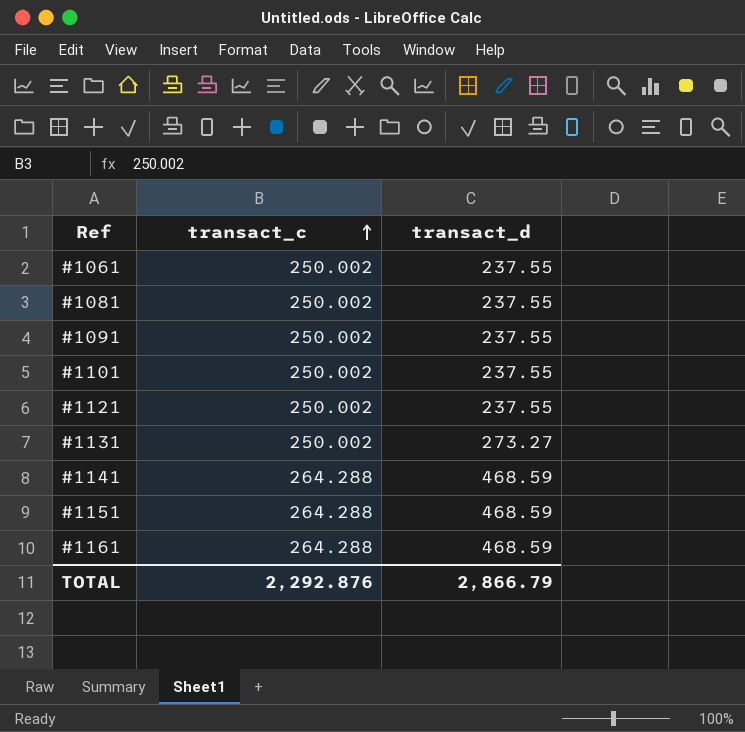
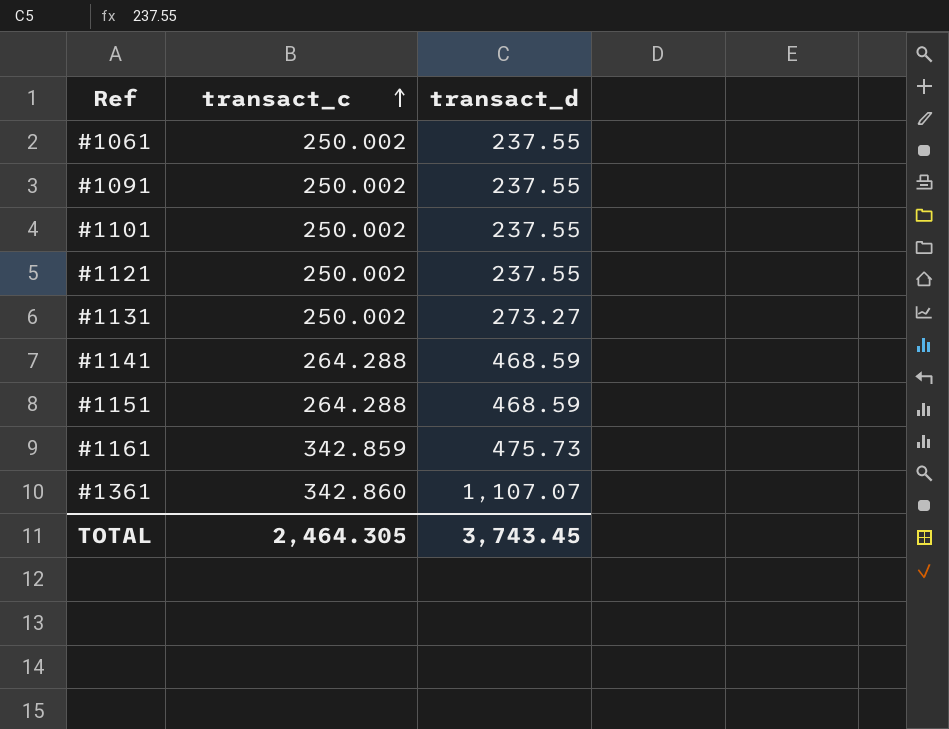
row #1081: 250.002 | 237.55 -> none
#1161 | transact_c: 264.288 -> 342.859
#1161 | transact_d: 468.59 -> 475.73
row #1361: none -> 342.860 | 1,107.07
TOTAL | transact_c: 2,292.876 -> 2,464.305
TOTAL | transact_d: 2,866.79 -> 3,743.45

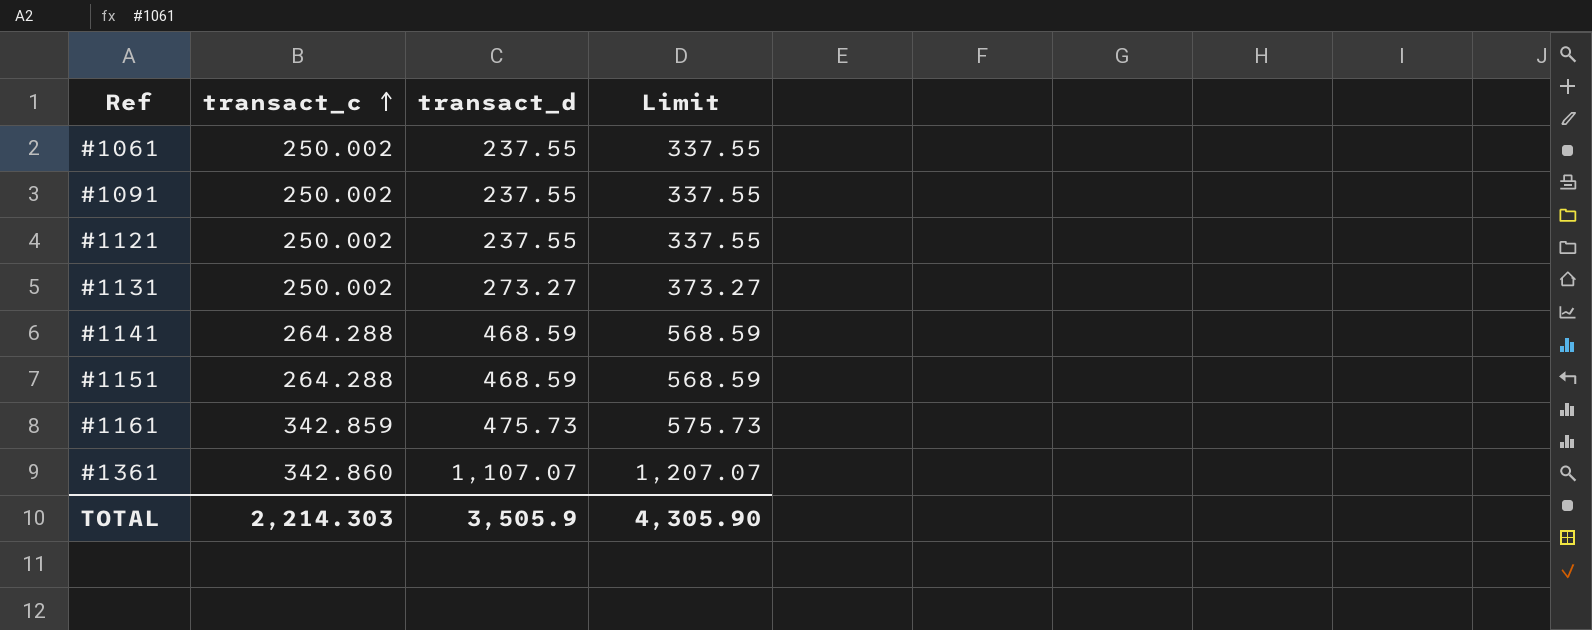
column Limit | formula: none -> [transact_d] + 100
row #1101: 250.002 | 237.55 -> none
TOTAL | transact_c: 2,464.305 -> 2,214.303
TOTAL | transact_d: 3,743.45 -> 3,505.9

